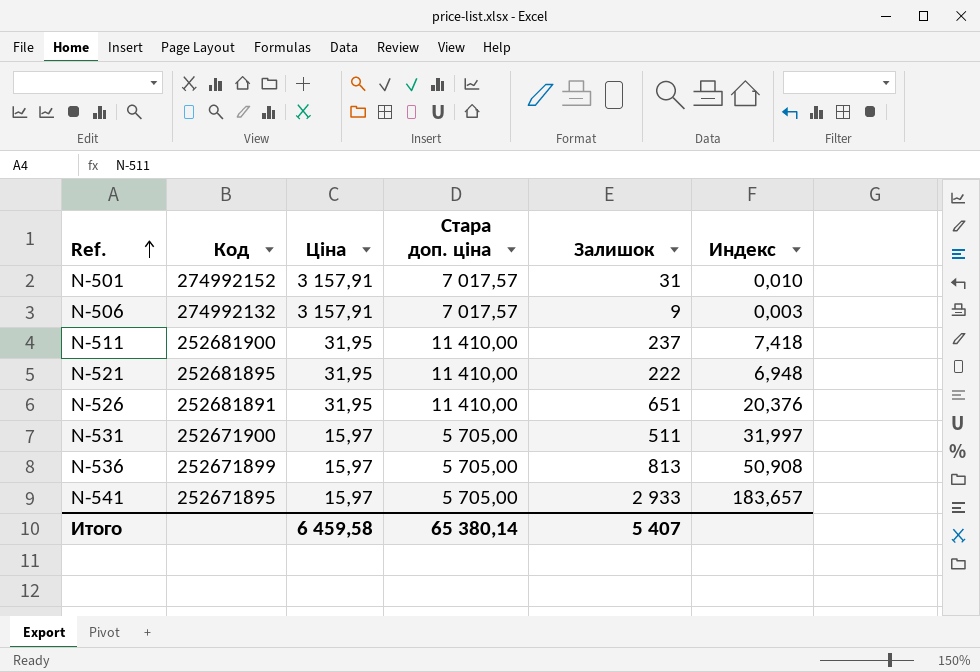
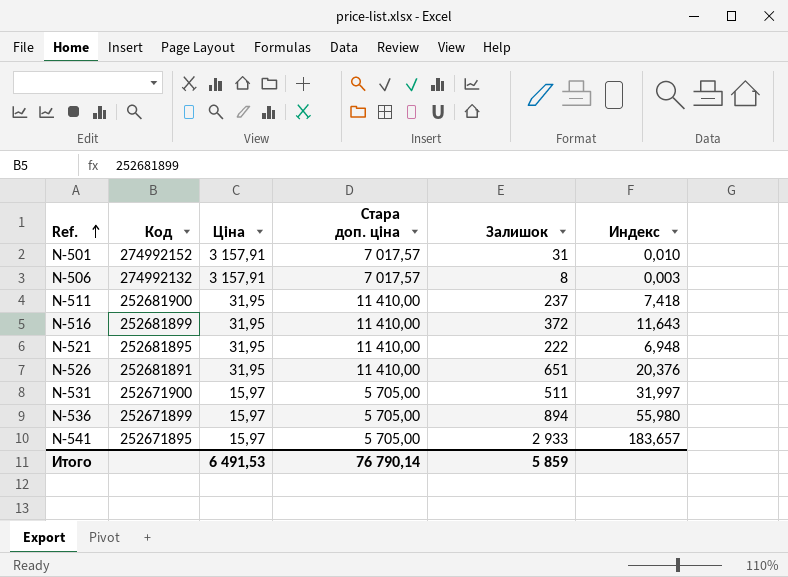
N-506 | Залишок: 9 -> 8
row N-516: none -> 252681899 | 31,95 | 11 410,00 | 372 | 11,643
N-536 | Залишок: 813 -> 894
N-536 | Индекс: 50,908 -> 55,980
Итого | Ціна: 6 459,58 -> 6 491,53
Итого | Стара доп. ціна: 65 380,14 -> 76 790,14
Итого | Залишок: 5 407 -> 5 859

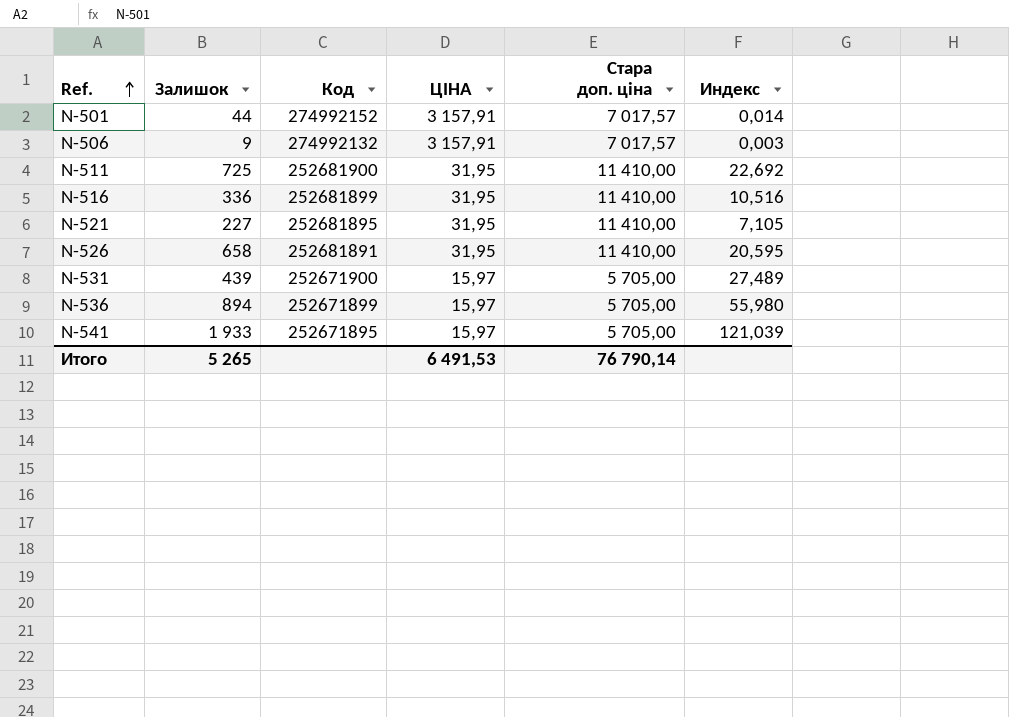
column Залишок | position: 5 -> 2
column name: Ціна -> ЦІНА
N-501 | Залишок: 31 -> 44
N-501 | Индекс: 0,010 -> 0,014
N-506 | Залишок: 8 -> 9
N-511 | Залишок: 237 -> 725
N-511 | Индекс: 7,418 -> 22,692
N-516 | Залишок: 372 -> 336
N-516 | Индекс: 11,643 -> 10,516
N-521 | Залишок: 222 -> 227
N-521 | Индекс: 6,948 -> 7,105
N-526 | Залишок: 651 -> 658
N-526 | Индекс: 20,376 -> 20,595
N-531 | Залишок: 511 -> 439
N-531 | Индекс: 31,997 -> 27,489
N-541 | Залишок: 2 933 -> 1 933
N-541 | Индекс: 183,657 -> 121,039
Итого | Залишок: 5 859 -> 5 265

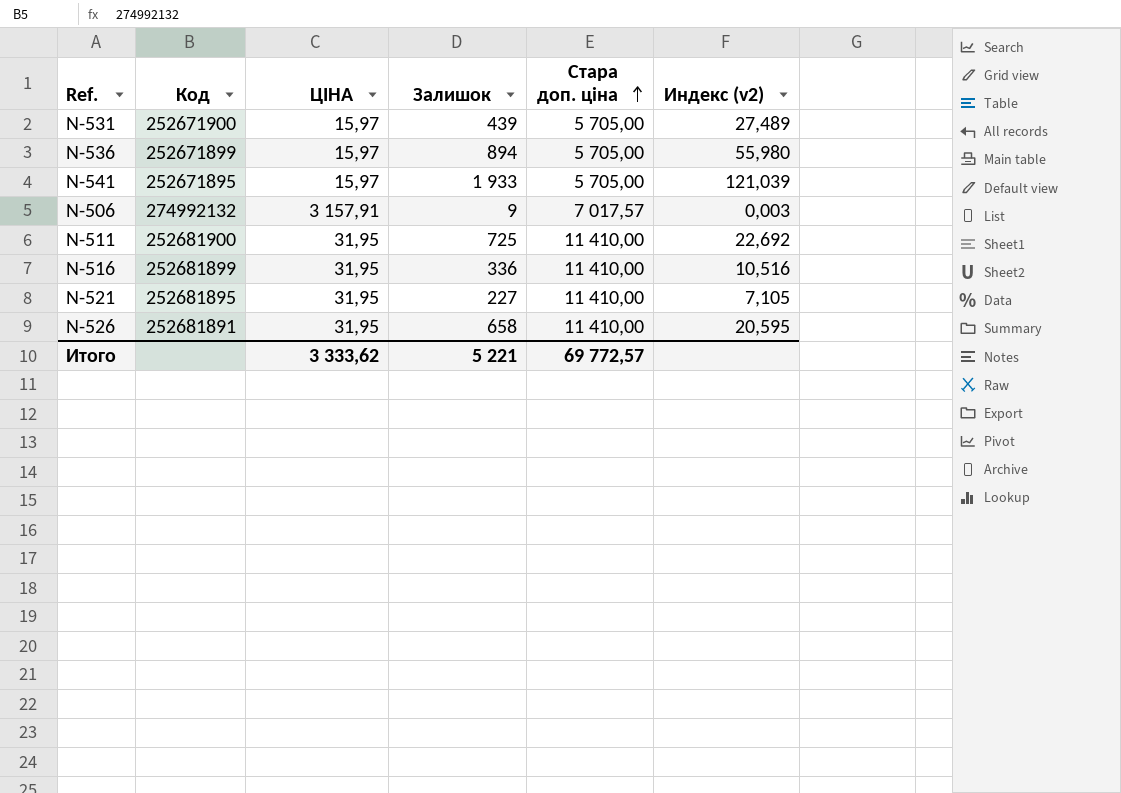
row order: Ref. ascending -> Стара доп. ціна ascending
column Залишок | position: 2 -> 4
column name: Индекс -> Индекс (v2)
row N-501: 44 | 274992152 | 3 157,91 | 7 017,57 | 0,014 -> none
Итого | ЦІНА: 6 491,53 -> 3 333,62
Итого | Залишок: 5 265 -> 5 221
Итого | Стара доп. ціна: 76 790,14 -> 69 772,57

